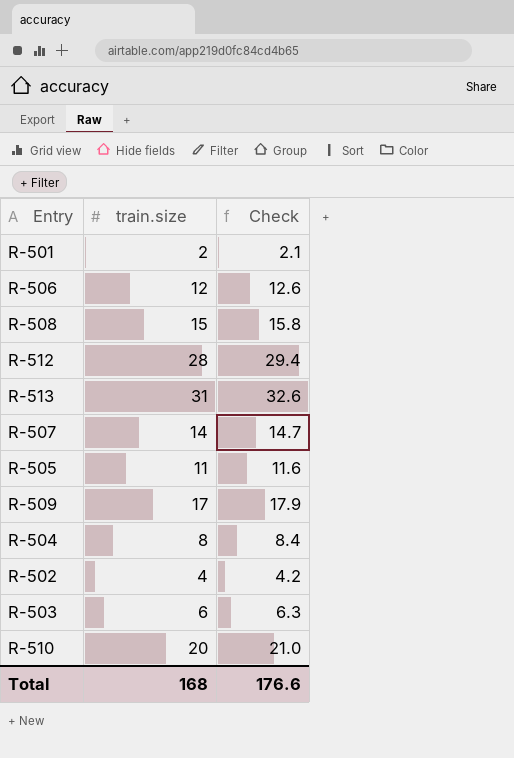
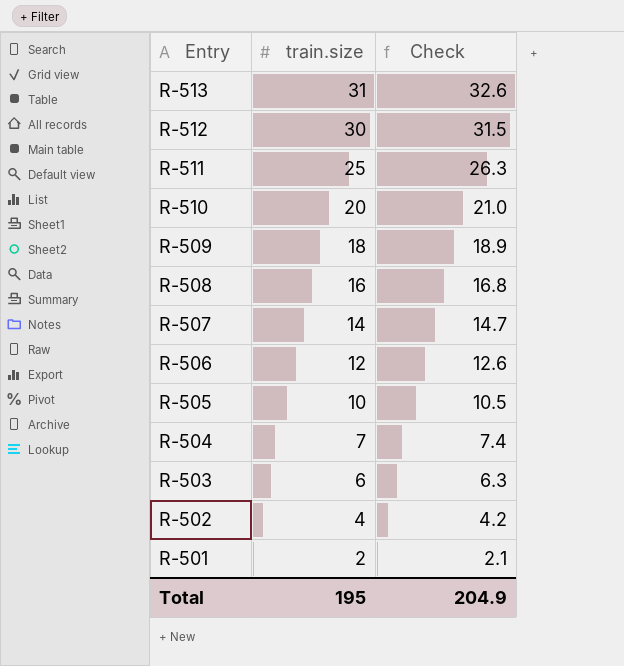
row order: none -> Entry descending
R-512 | train.size: 28 -> 30
R-512 | Check: 29.4 -> 31.5
row R-511: none -> 25 | 26.3
R-509 | train.size: 17 -> 18
R-509 | Check: 17.9 -> 18.9
R-508 | train.size: 15 -> 16
R-508 | Check: 15.8 -> 16.8
R-505 | train.size: 11 -> 10
R-505 | Check: 11.6 -> 10.5
R-504 | train.size: 8 -> 7
R-504 | Check: 8.4 -> 7.4
Total | train.size: 168 -> 195
Total | Check: 176.6 -> 204.9

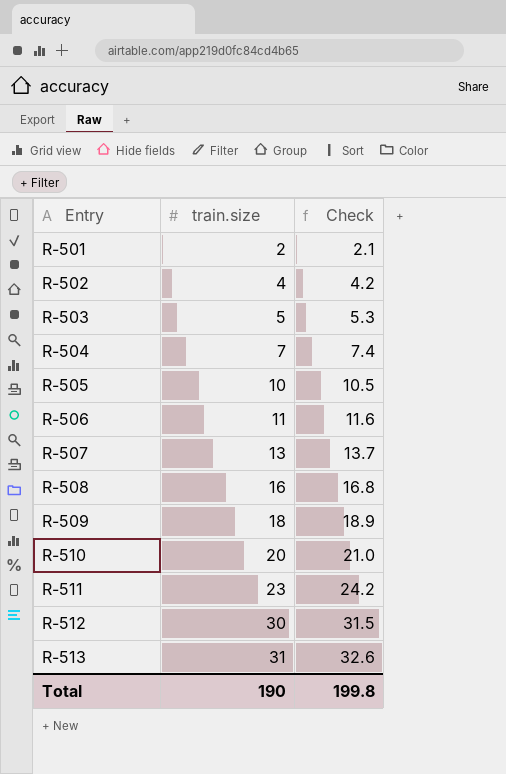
row order: Entry descending -> Entry ascending
R-503 | train.size: 6 -> 5
R-503 | Check: 6.3 -> 5.3
R-506 | train.size: 12 -> 11
R-506 | Check: 12.6 -> 11.6
R-507 | train.size: 14 -> 13
R-507 | Check: 14.7 -> 13.7
R-511 | train.size: 25 -> 23
R-511 | Check: 26.3 -> 24.2
Total | train.size: 195 -> 190
Total | Check: 204.9 -> 199.8

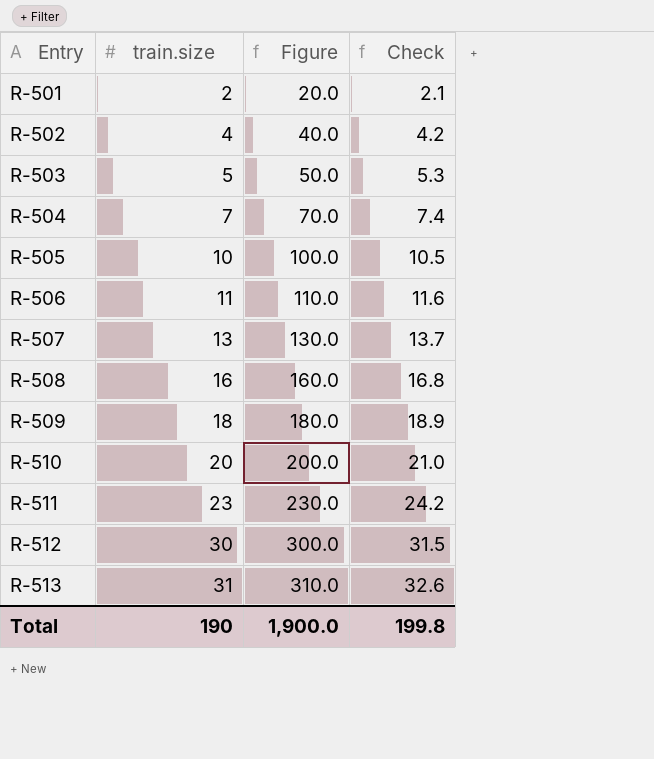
column Figure | formula: none -> [train.size] * 10

